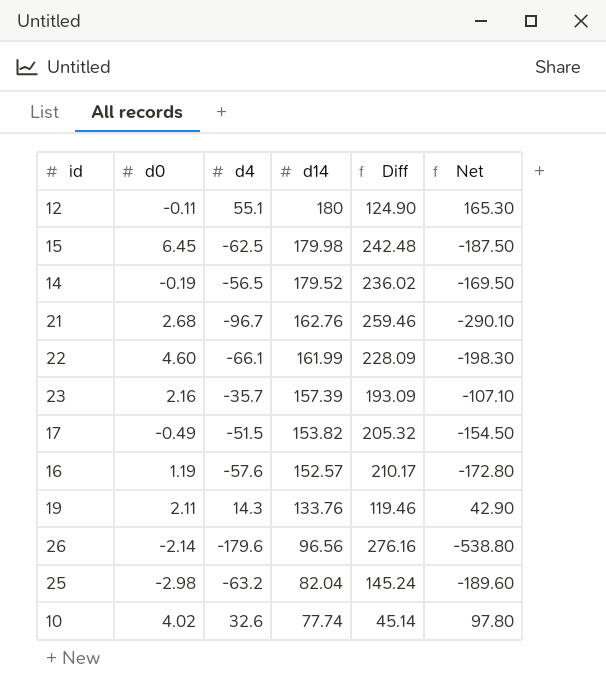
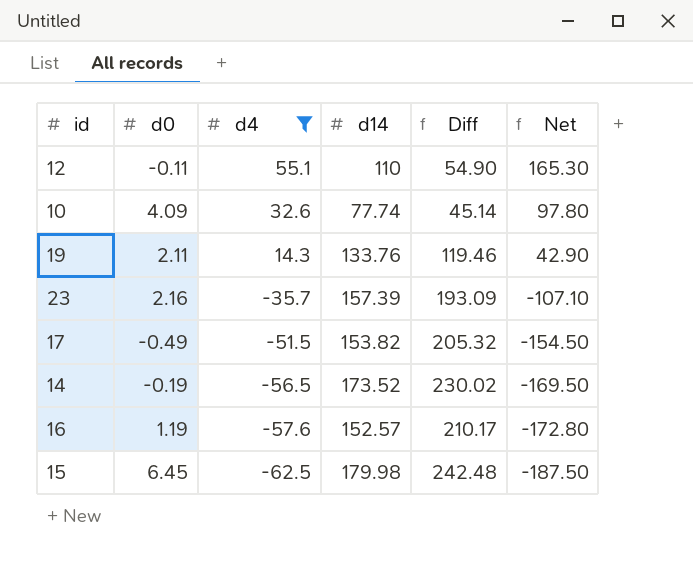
filter: none -> d4 >= -62.5
row order: d14 descending -> d4 descending
12 | d14: 180 -> 110
12 | Diff: 124.90 -> 54.90
10 | d0: 4.02 -> 4.09
14 | d14: 179.52 -> 173.52
14 | Diff: 236.02 -> 230.02

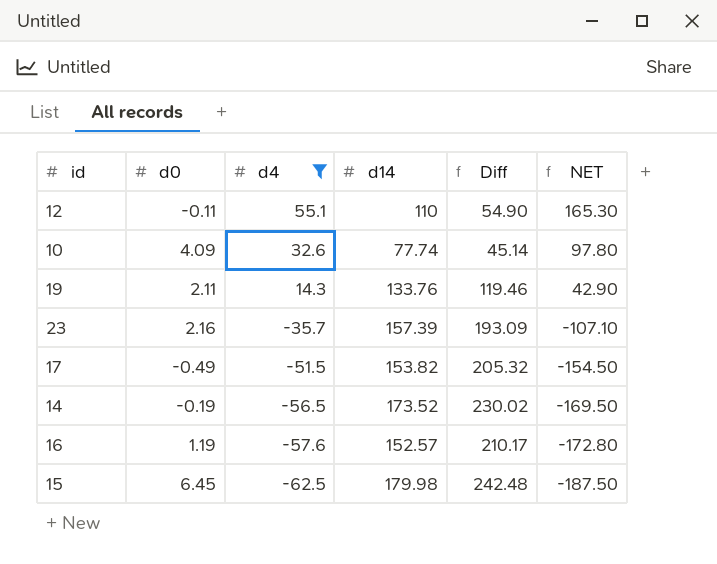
column name: Net -> NET

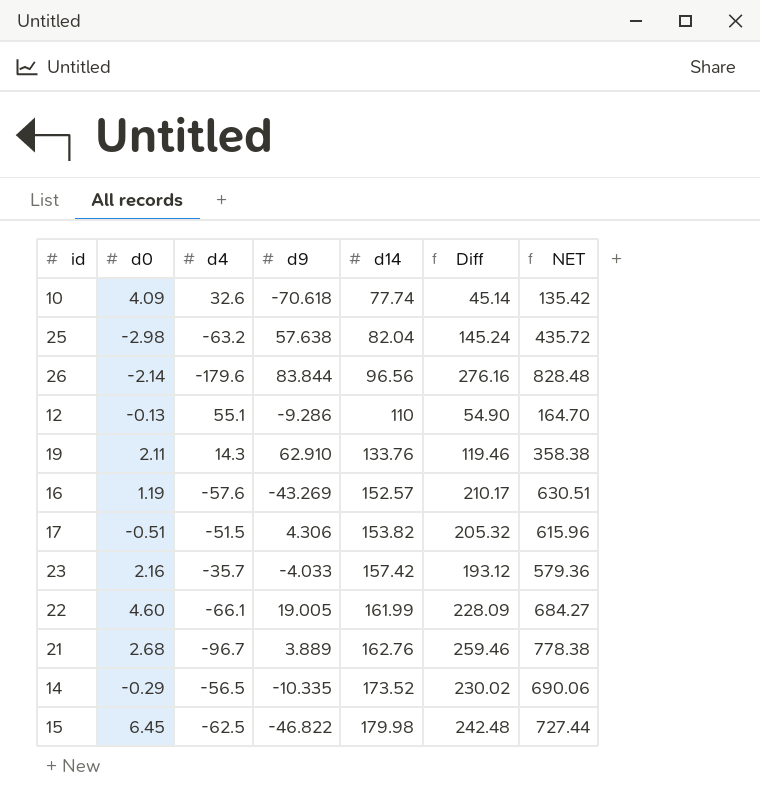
filter: d4 >= -62.5 -> none
row order: d4 descending -> d14 ascending
column d9 | position: none -> 4
column NET | formula: [d4] * 3 -> [Diff] * 3
12 | d0: -0.11 -> -0.13
17 | d0: -0.49 -> -0.51
23 | d14: 157.39 -> 157.42
23 | Diff: 193.09 -> 193.12
14 | d0: -0.19 -> -0.29

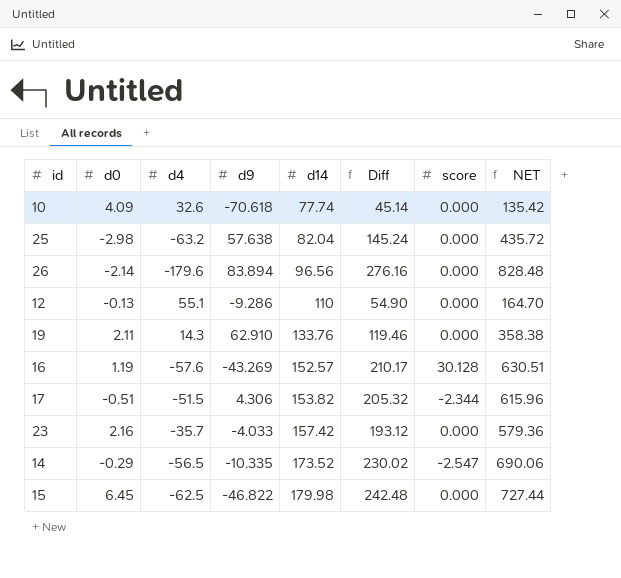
column score | position: none -> 7
row 22: 4.60 | -66.1 | 19.005 | 161.99 | 228.09 | 684.27 -> none
row 21: 2.68 | -96.7 | 3.889 | 162.76 | 259.46 | 778.38 -> none
26 | d9: 83.844 -> 83.894

